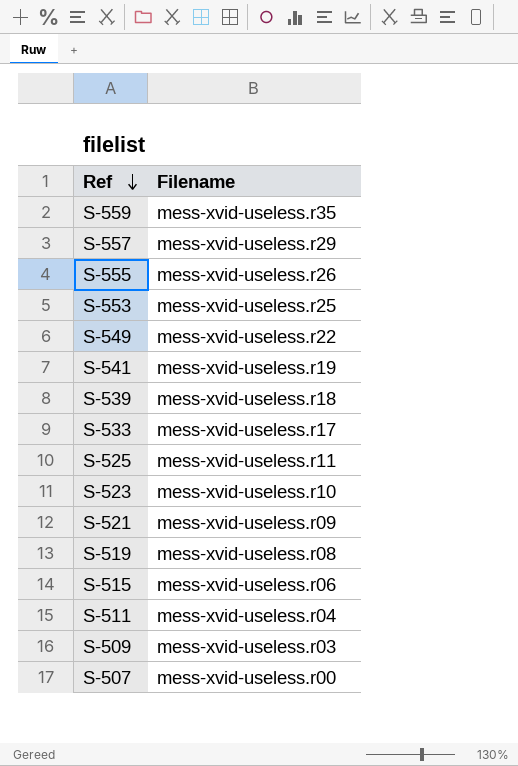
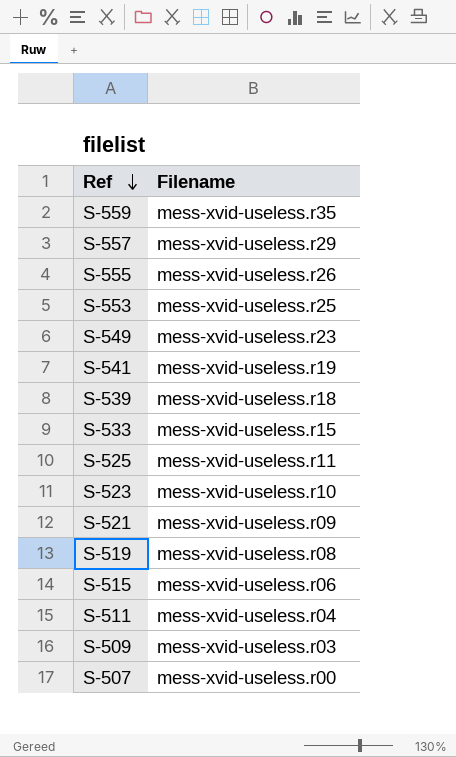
S-549 | Filename: mess-xvid-useless.r22 -> mess-xvid-useless.r23
S-533 | Filename: mess-xvid-useless.r17 -> mess-xvid-useless.r15

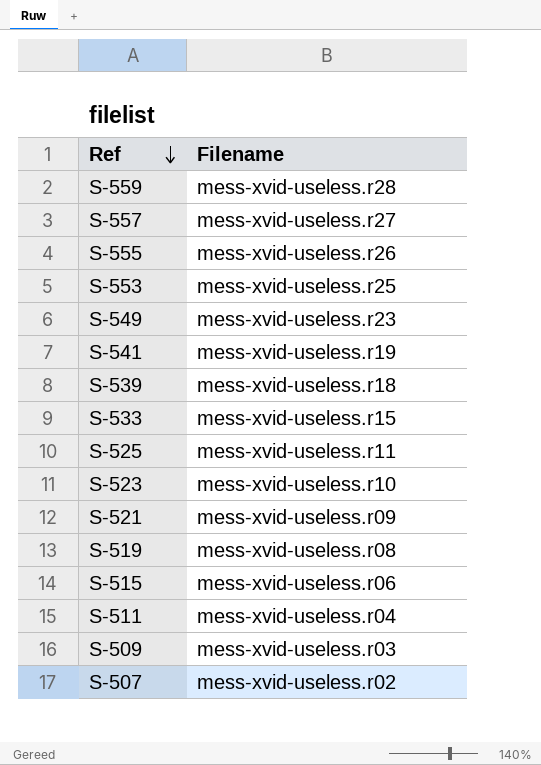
S-559 | Filename: mess-xvid-useless.r35 -> mess-xvid-useless.r28
S-557 | Filename: mess-xvid-useless.r29 -> mess-xvid-useless.r27
S-507 | Filename: mess-xvid-useless.r00 -> mess-xvid-useless.r02

